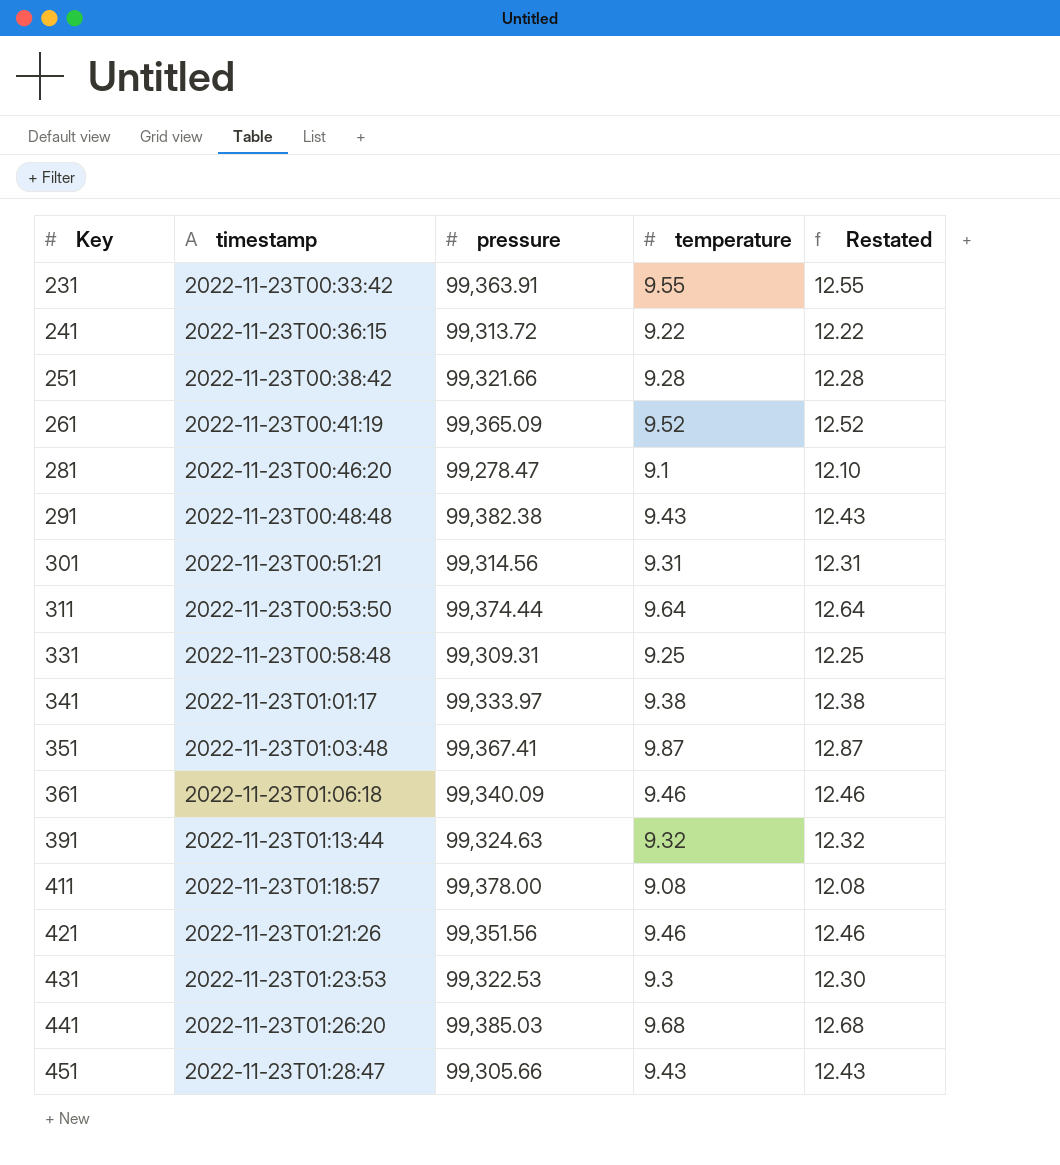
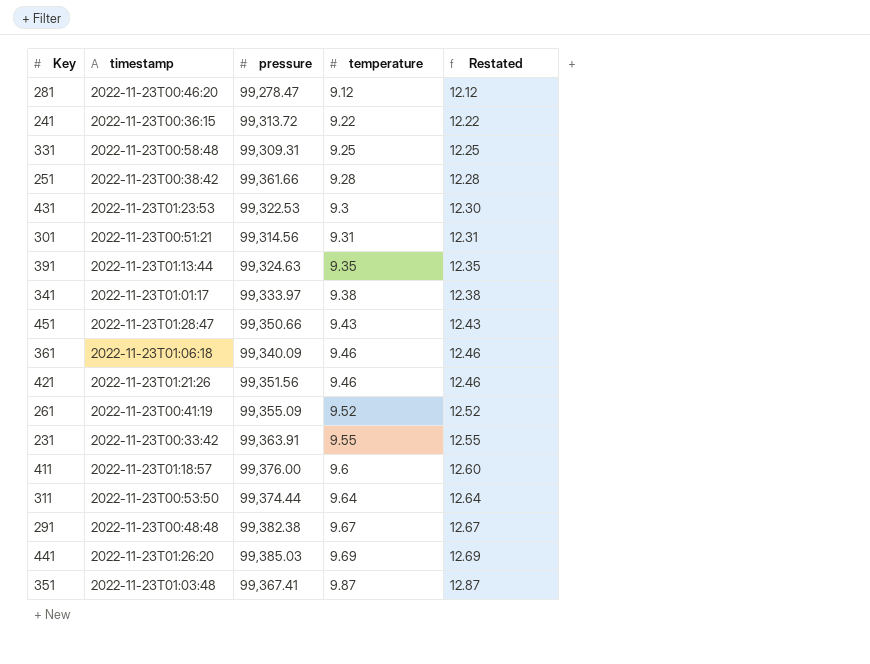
row order: Key ascending -> temperature ascending
281 | temperature: 9.1 -> 9.12
281 | Restated: 12.10 -> 12.12
251 | pressure: 99,321.66 -> 99,361.66
391 | temperature: 9.32 -> 9.35
391 | Restated: 12.32 -> 12.35
451 | pressure: 99,305.66 -> 99,350.66
261 | pressure: 99,365.09 -> 99,355.09
411 | pressure: 99,378.00 -> 99,376.00
411 | temperature: 9.08 -> 9.6
411 | Restated: 12.08 -> 12.60
291 | temperature: 9.43 -> 9.67
291 | Restated: 12.43 -> 12.67
441 | temperature: 9.68 -> 9.69
441 | Restated: 12.68 -> 12.69

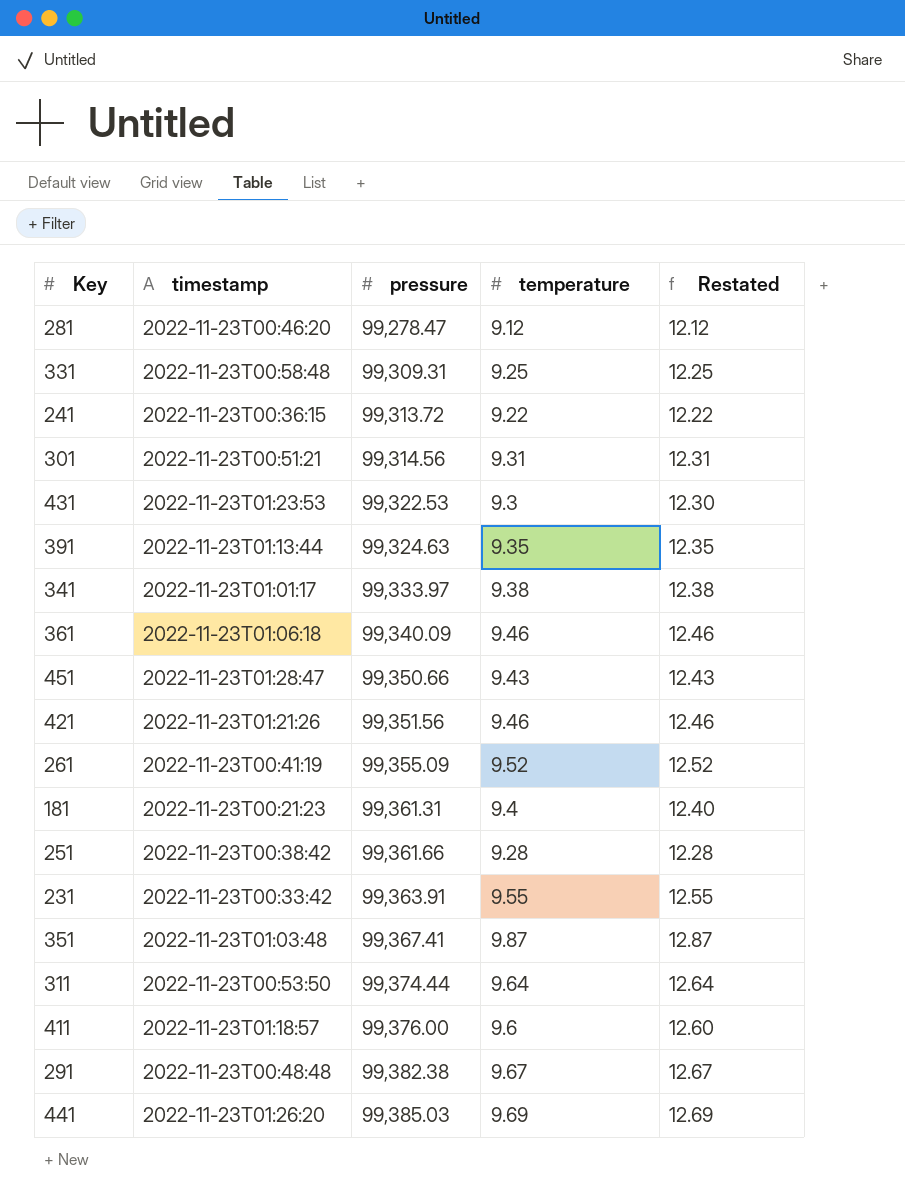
row order: temperature ascending -> pressure ascending
row 181: none -> 2022-11-23T00:21:23 | 99,361.31 | 9.4 | 12.40

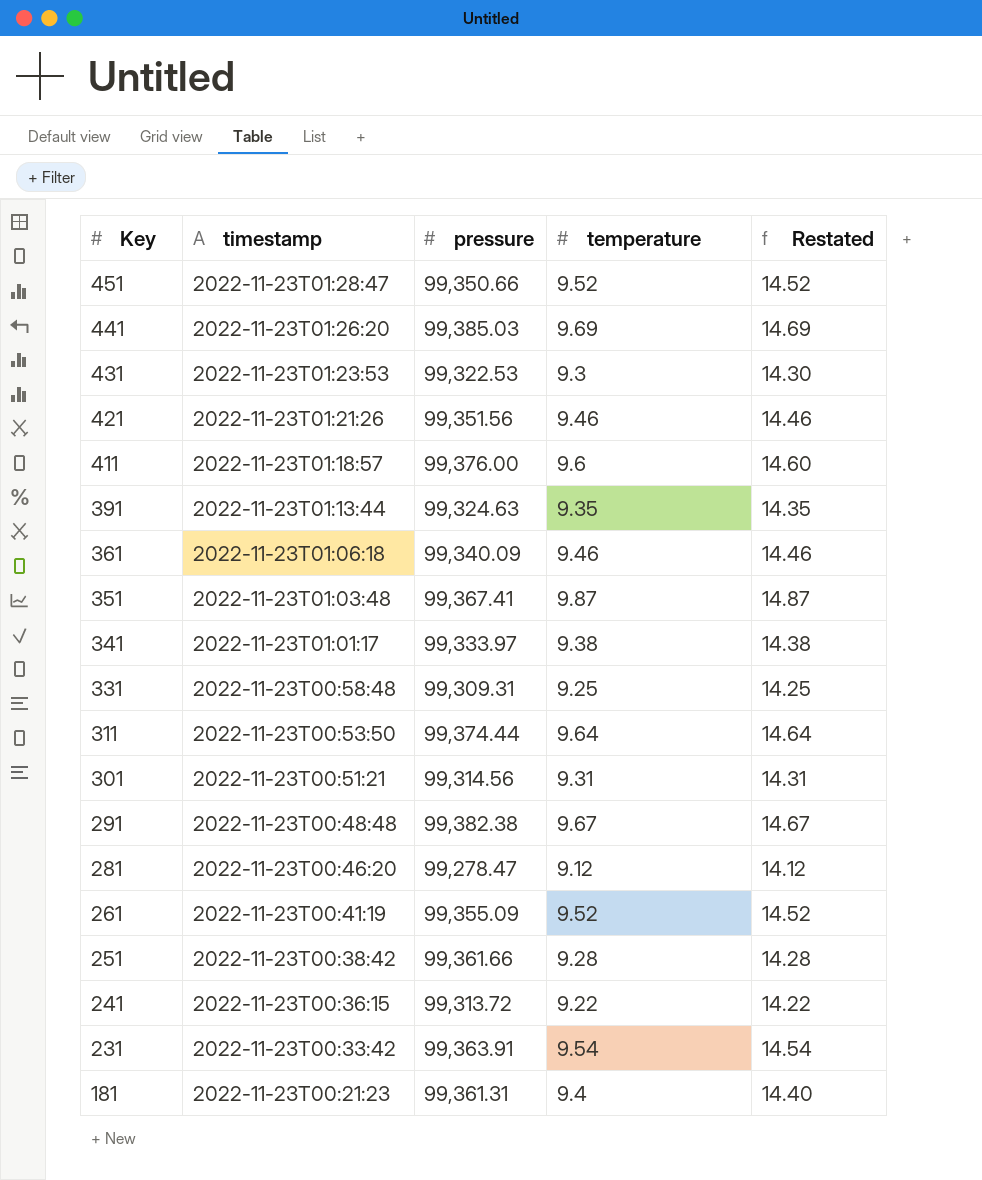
row order: pressure ascending -> Key descending
column Restated | formula: [temperature] + 3 -> [temperature] + 5
451 | temperature: 9.43 -> 9.52
231 | temperature: 9.55 -> 9.54

